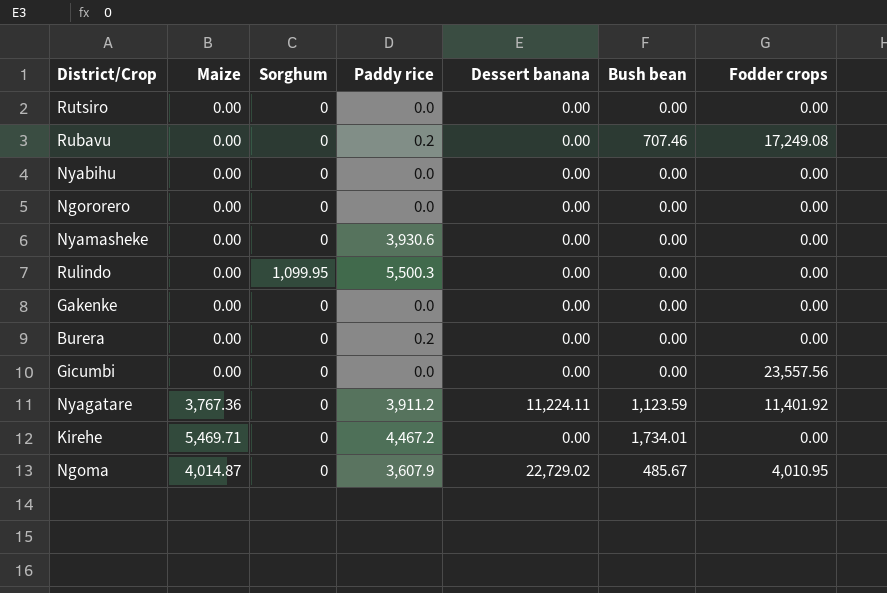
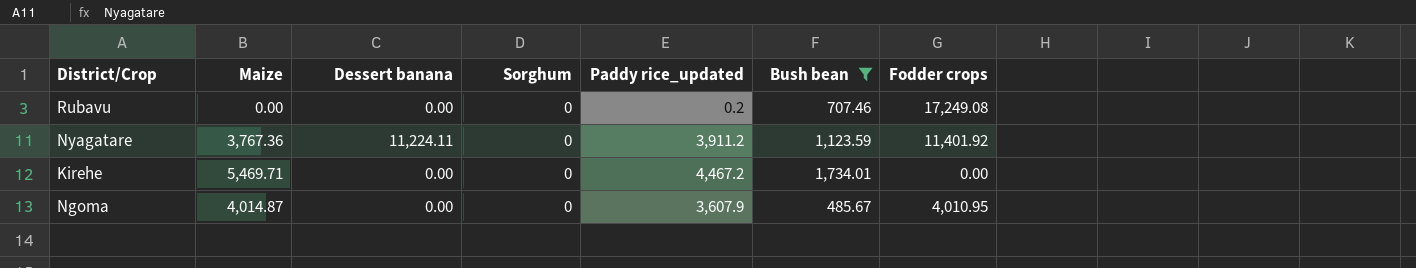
filter: none -> Bush bean != 0.00
column Dessert banana | position: 5 -> 3
column name: Paddy rice -> Paddy rice_updated
Ngoma | Dessert banana: 22,729.02 -> 0.00

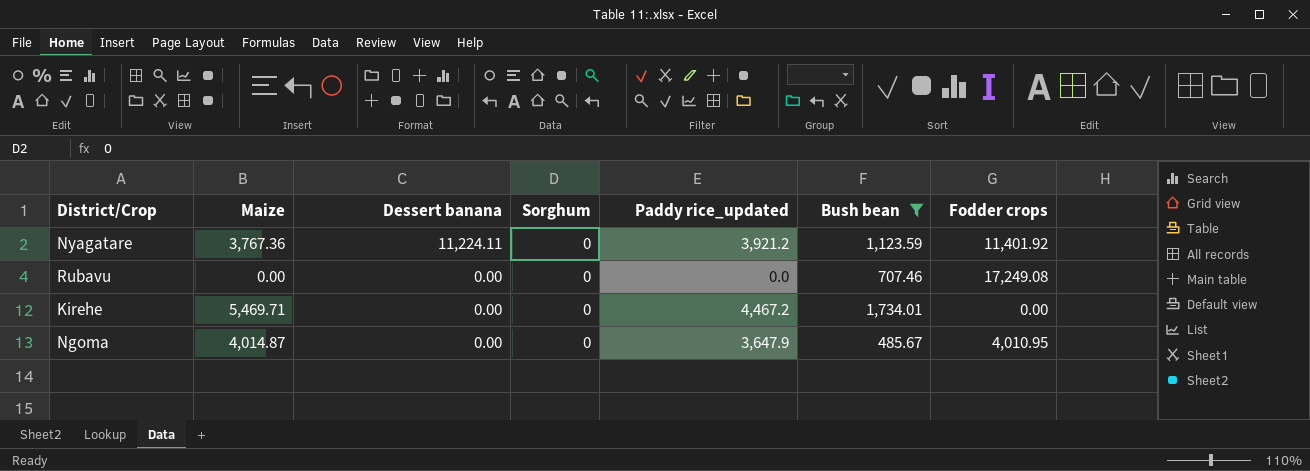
row order: none -> Dessert banana descending
Nyagatare | Paddy rice_updated: 3,911.2 -> 3,921.2
Rubavu | Paddy rice_updated: 0.2 -> 0.0
Ngoma | Paddy rice_updated: 3,607.9 -> 3,647.9

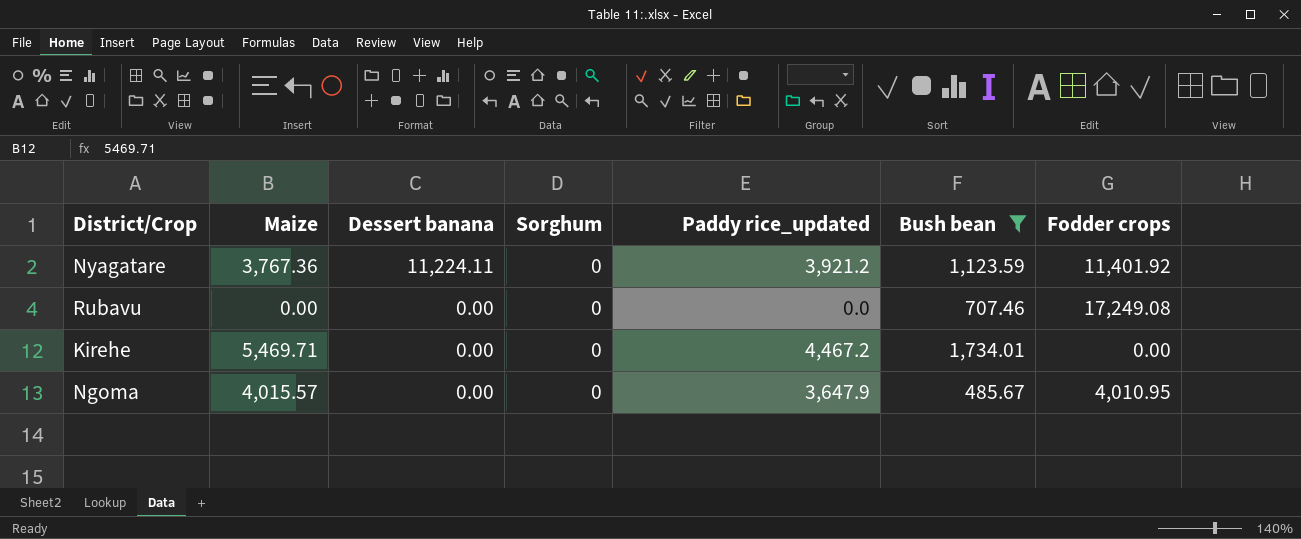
Ngoma | Maize: 4,014.87 -> 4,015.57

